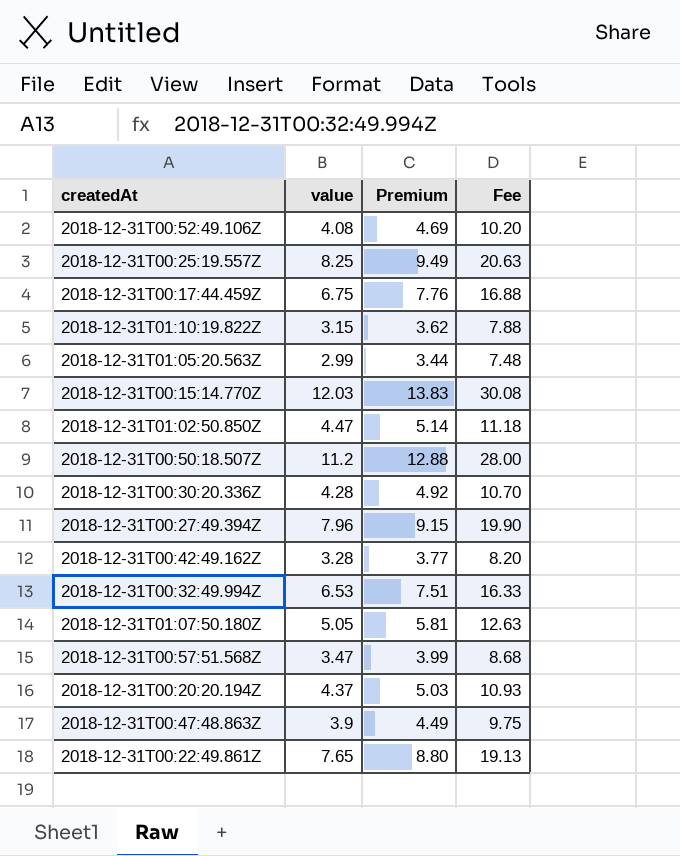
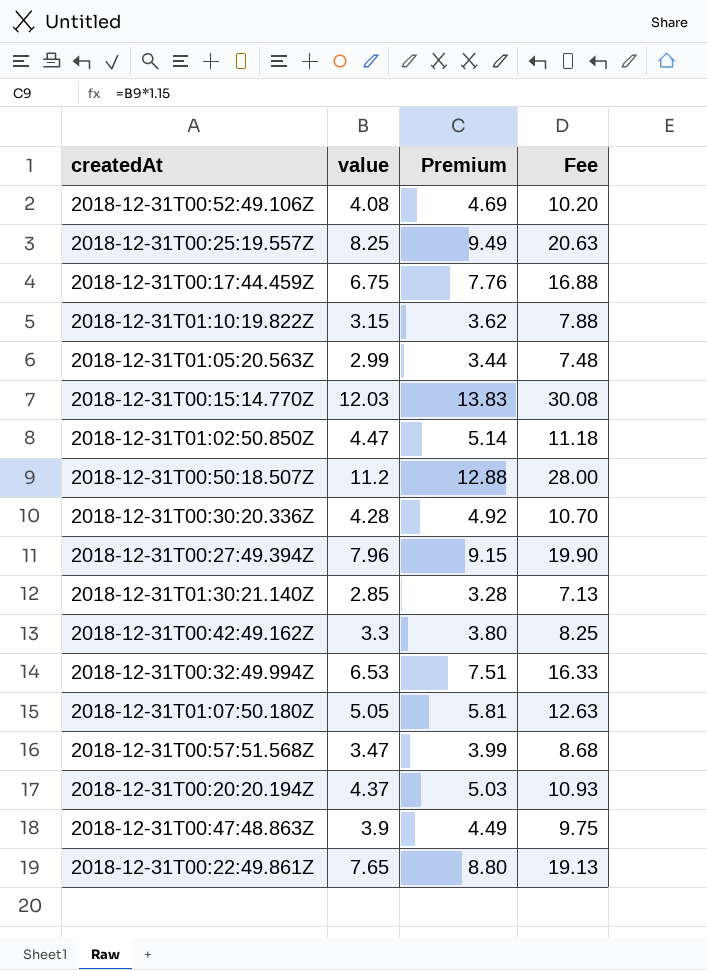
row 2018-12-31T01:30:21.140Z: none -> 2.85 | 3.28 | 7.13
2018-12-31T00:42:49.162Z | value: 3.28 -> 3.3
2018-12-31T00:42:49.162Z | Premium: 3.77 -> 3.80
2018-12-31T00:42:49.162Z | Fee: 8.20 -> 8.25

